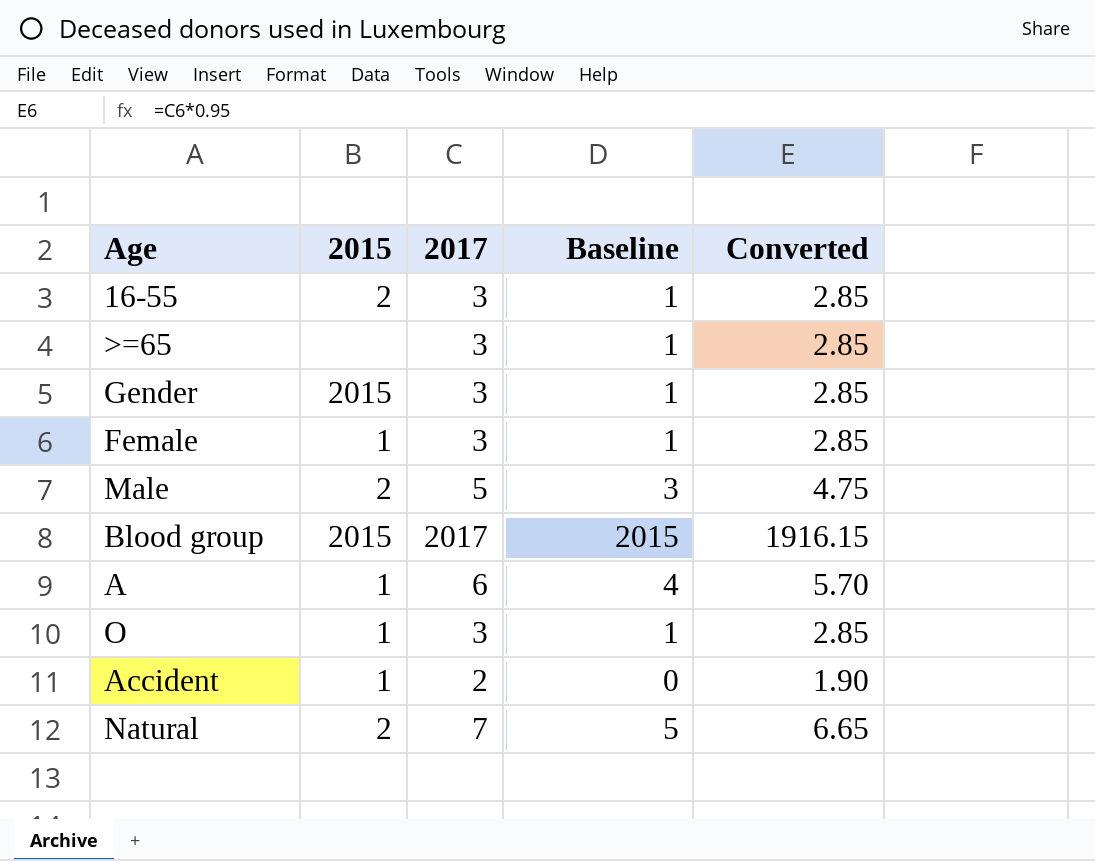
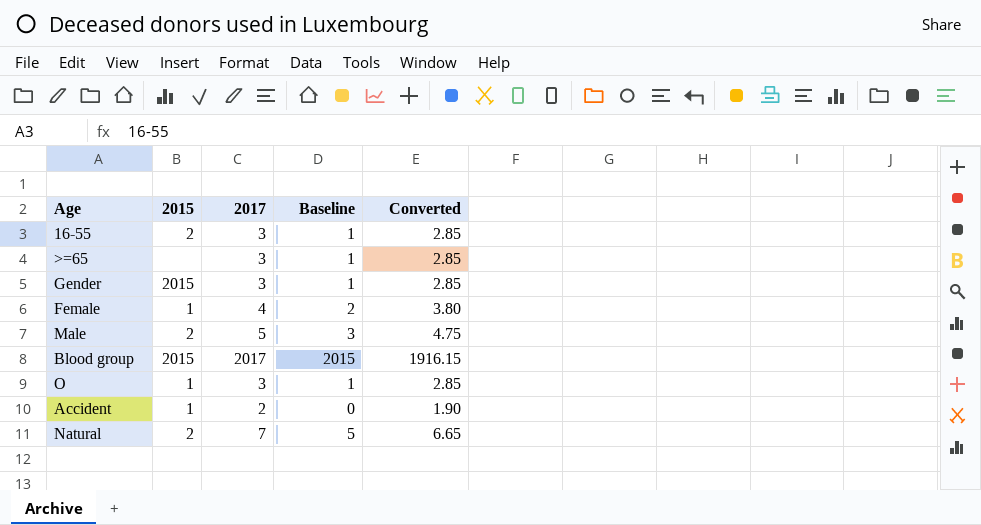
row A: 1 | 6 | 4 | 5.70 -> none
Female | 2017: 3 -> 4
Female | Baseline: 1 -> 2
Female | Converted: 2.85 -> 3.80

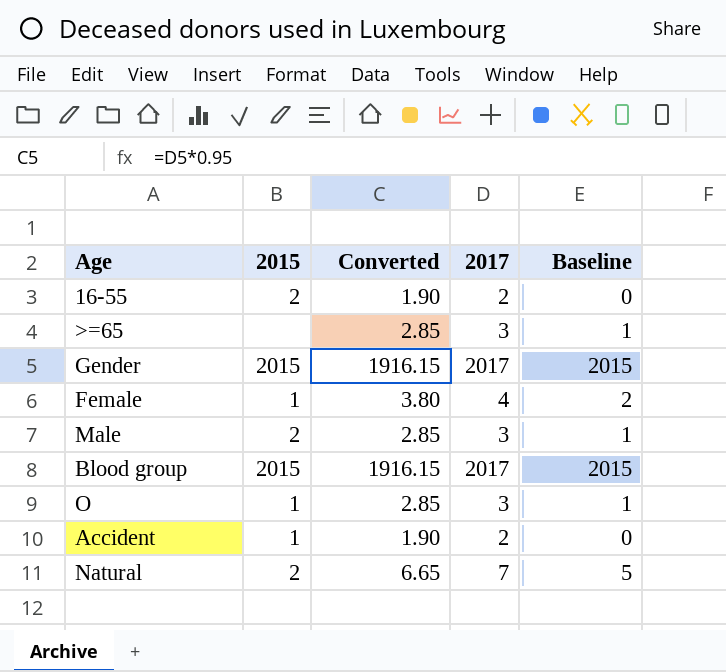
column Converted | position: 5 -> 3
16-55 | Converted: 2.85 -> 1.90
16-55 | 2017: 3 -> 2
16-55 | Baseline: 1 -> 0
Gender | Converted: 2.85 -> 1916.15
Gender | 2017: 3 -> 2017
Gender | Baseline: 1 -> 2015
Male | Converted: 4.75 -> 2.85
Male | 2017: 5 -> 3
Male | Baseline: 3 -> 1

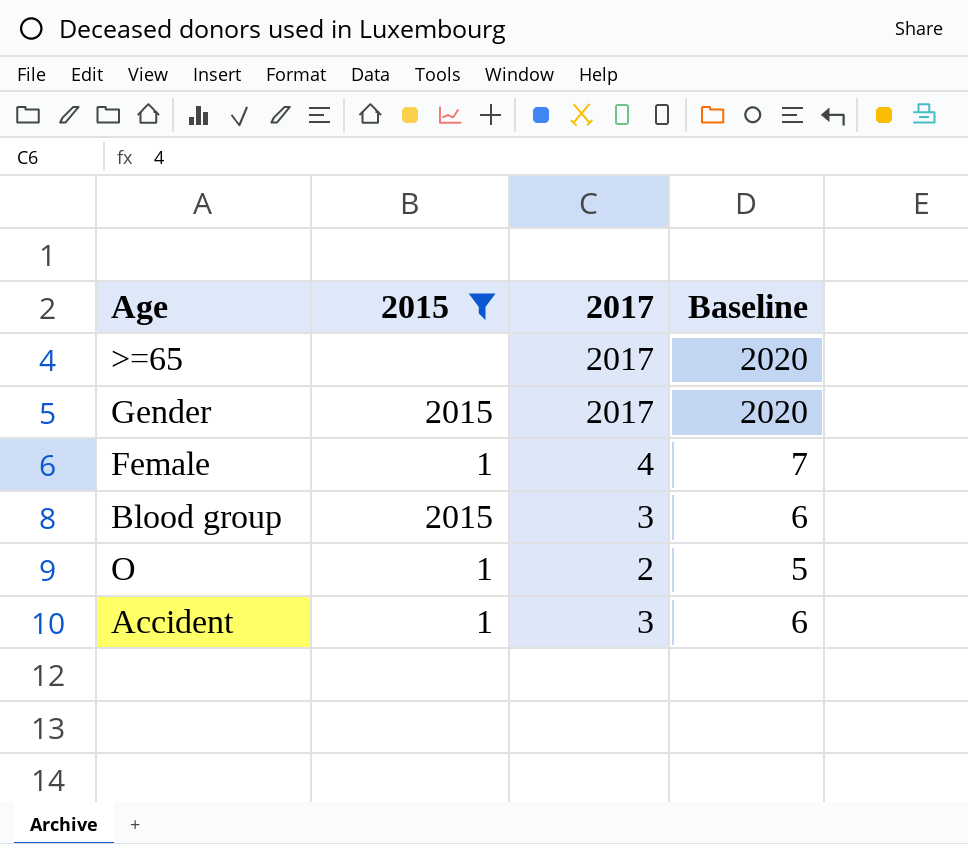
filter: none -> 2015 != 2
column Converted | formula: [2017] * 0.95 -> none
column Baseline | formula: [2017] - 2 -> [2017] + 3
>=65 | 2017: 3 -> 2017
Blood group | 2017: 2017 -> 3
O | 2017: 3 -> 2
Accident | 2017: 2 -> 3

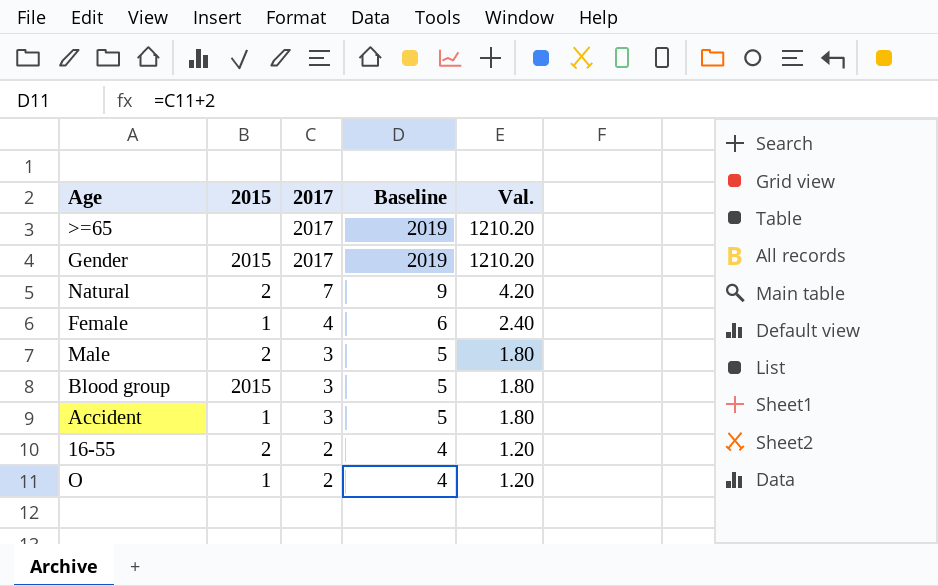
filter: 2015 != 2 -> none
row order: none -> 2017 descending
column Baseline | formula: [2017] + 3 -> [2017] + 2
column Val. | formula: none -> [2017] * 0.6

